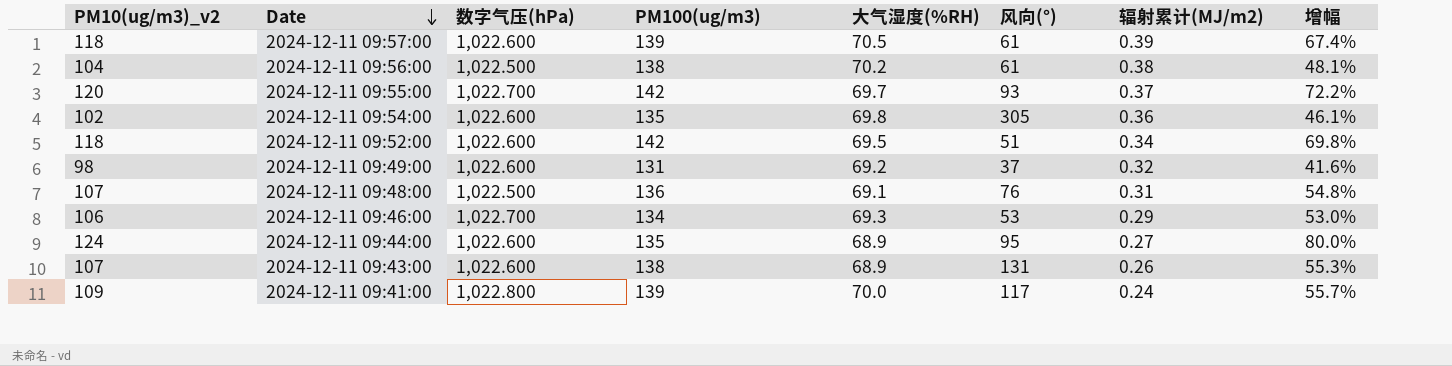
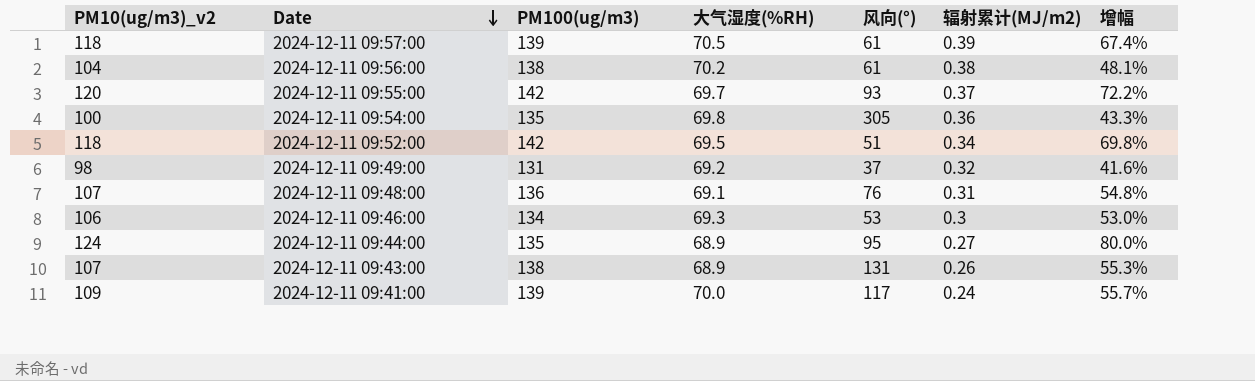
column 数字气压(hPa) | position: 3 -> none
2024-12-11 09:54:00 | PM10(ug/m3)_v2: 102 -> 100
2024-12-11 09:54:00 | 增幅: 46.1% -> 43.3%
2024-12-11 09:46:00 | 辐射累计(MJ/m2): 0.29 -> 0.3

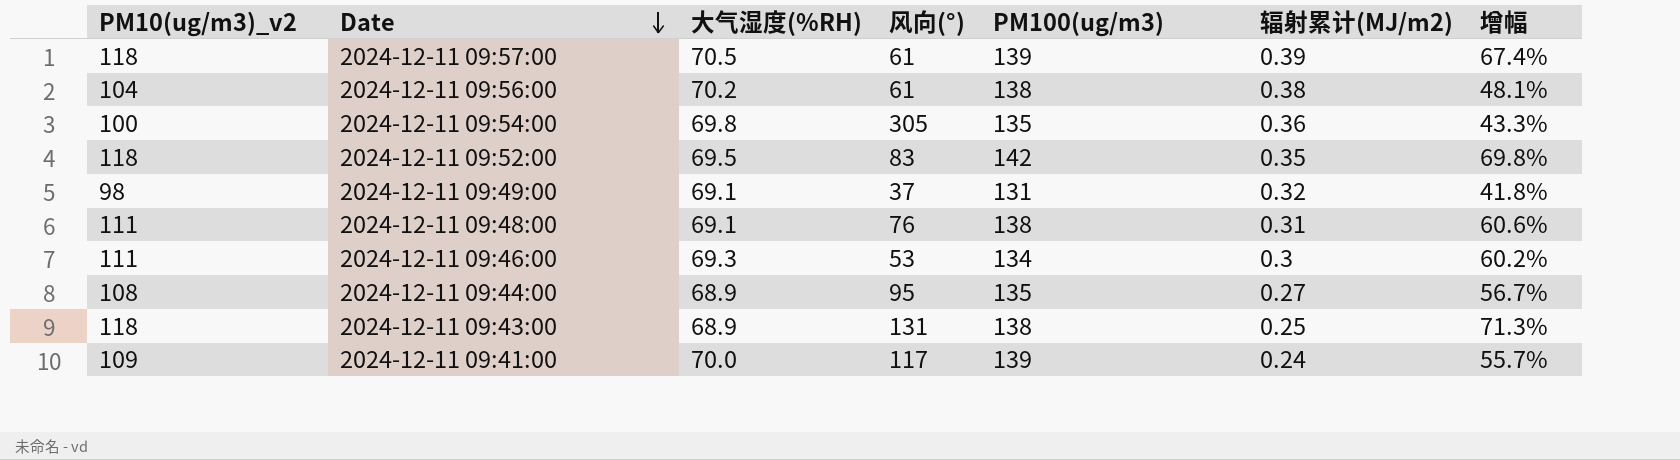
column PM100(ug/m3) | position: 3 -> 5
row 2024-12-11 09:55:00: 120 | 142 | 69.7 | 93 | 0.37 | 72.2% -> none
2024-12-11 09:52:00 | 风向(°): 51 -> 83
2024-12-11 09:52:00 | 辐射累计(MJ/m2): 0.34 -> 0.35
2024-12-11 09:49:00 | 大气湿度(%RH): 69.2 -> 69.1
2024-12-11 09:49:00 | 增幅: 41.6% -> 41.8%
2024-12-11 09:48:00 | PM10(ug/m3)_v2: 107 -> 111
2024-12-11 09:48:00 | PM100(ug/m3): 136 -> 138
2024-12-11 09:48:00 | 增幅: 54.8% -> 60.6%
2024-12-11 09:46:00 | PM10(ug/m3)_v2: 106 -> 111
2024-12-11 09:46:00 | 增幅: 53.0% -> 60.2%
2024-12-11 09:44:00 | PM10(ug/m3)_v2: 124 -> 108
2024-12-11 09:44:00 | 增幅: 80.0% -> 56.7%
2024-12-11 09:43:00 | PM10(ug/m3)_v2: 107 -> 118
2024-12-11 09:43:00 | 辐射累计(MJ/m2): 0.26 -> 0.25
2024-12-11 09:43:00 | 增幅: 55.3% -> 71.3%

